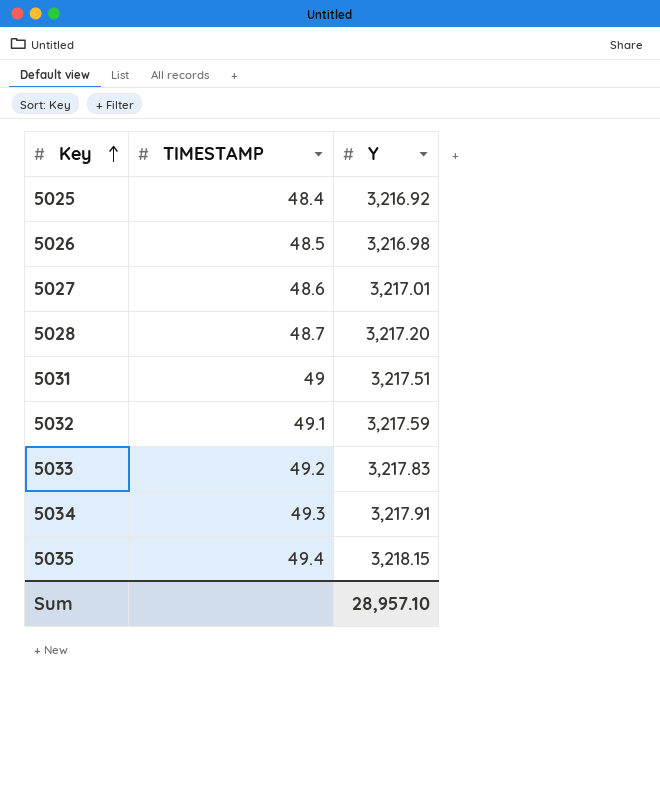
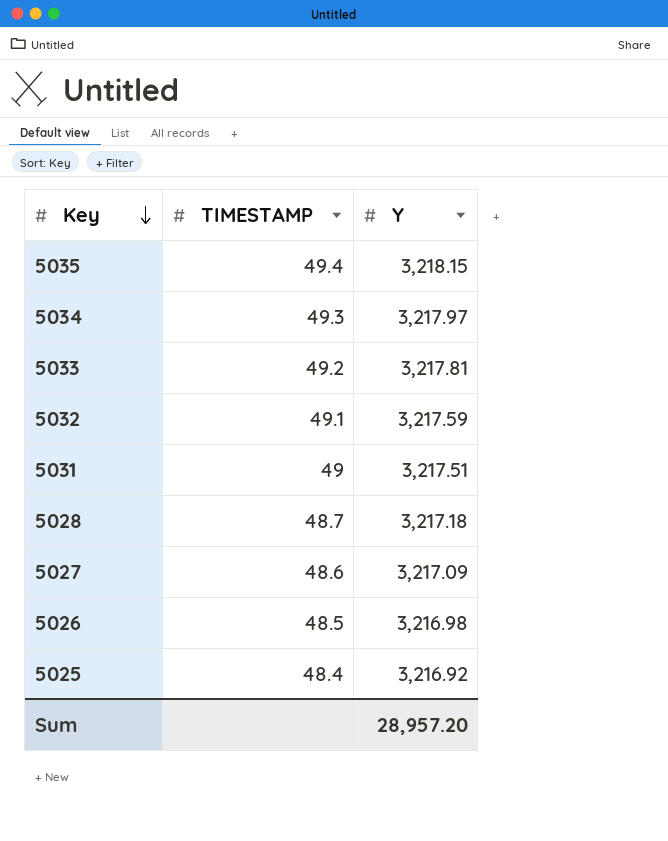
row order: Key ascending -> Key descending
5034 | Y: 3,217.91 -> 3,217.97
5033 | Y: 3,217.83 -> 3,217.81
5028 | Y: 3,217.20 -> 3,217.18
5027 | Y: 3,217.01 -> 3,217.09
Sum | Y: 28,957.10 -> 28,957.20

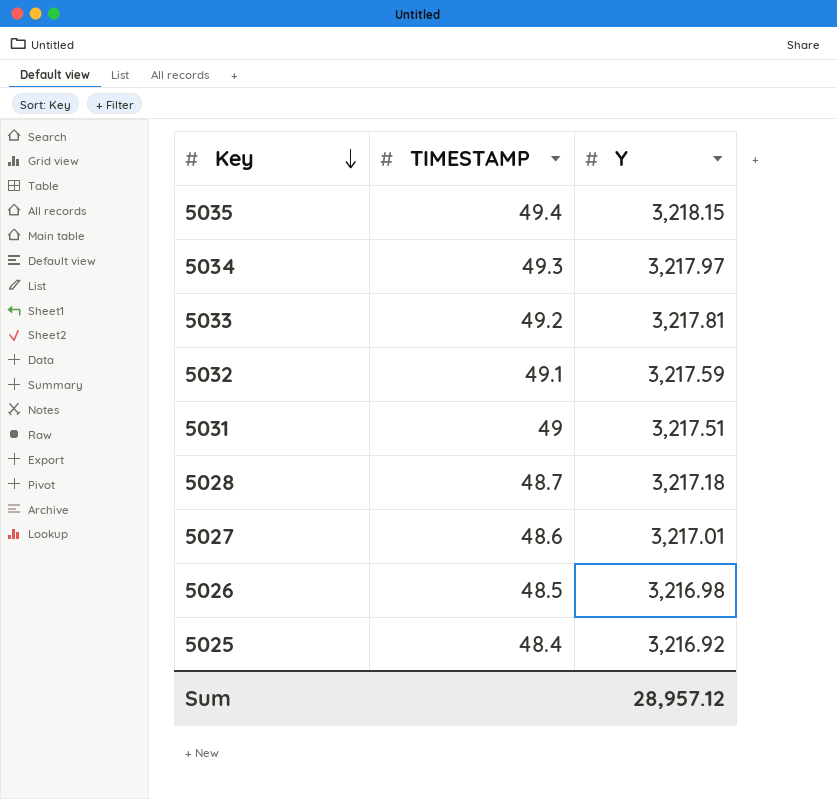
5027 | Y: 3,217.09 -> 3,217.01
Sum | Y: 28,957.20 -> 28,957.12

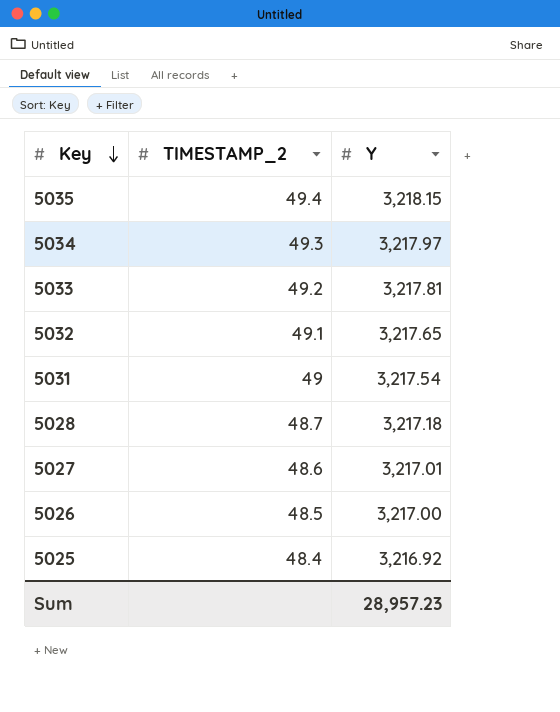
column name: TIMESTAMP -> TIMESTAMP_2
5032 | Y: 3,217.59 -> 3,217.65
5031 | Y: 3,217.51 -> 3,217.54
5026 | Y: 3,216.98 -> 3,217.00
Sum | Y: 28,957.12 -> 28,957.23

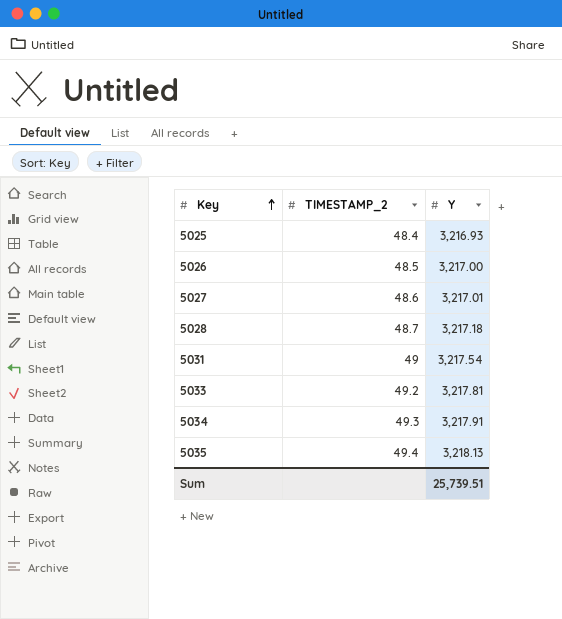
row order: Key descending -> Key ascending
row 5032: 49.1 | 3,217.65 -> none
5025 | Y: 3,216.92 -> 3,216.93
5034 | Y: 3,217.97 -> 3,217.91
5035 | Y: 3,218.15 -> 3,218.13
Sum | Y: 28,957.23 -> 25,739.51

